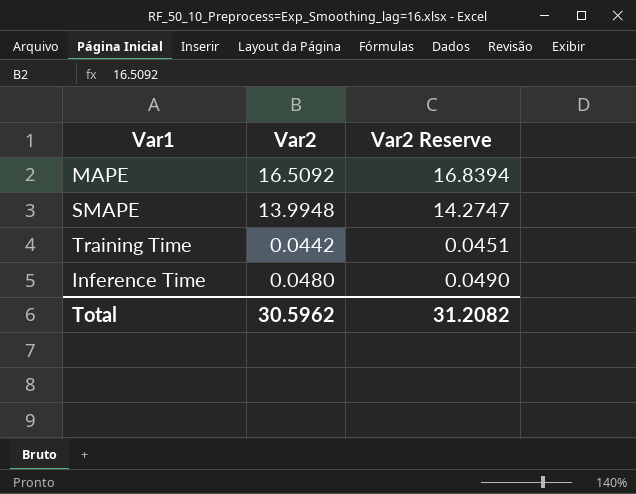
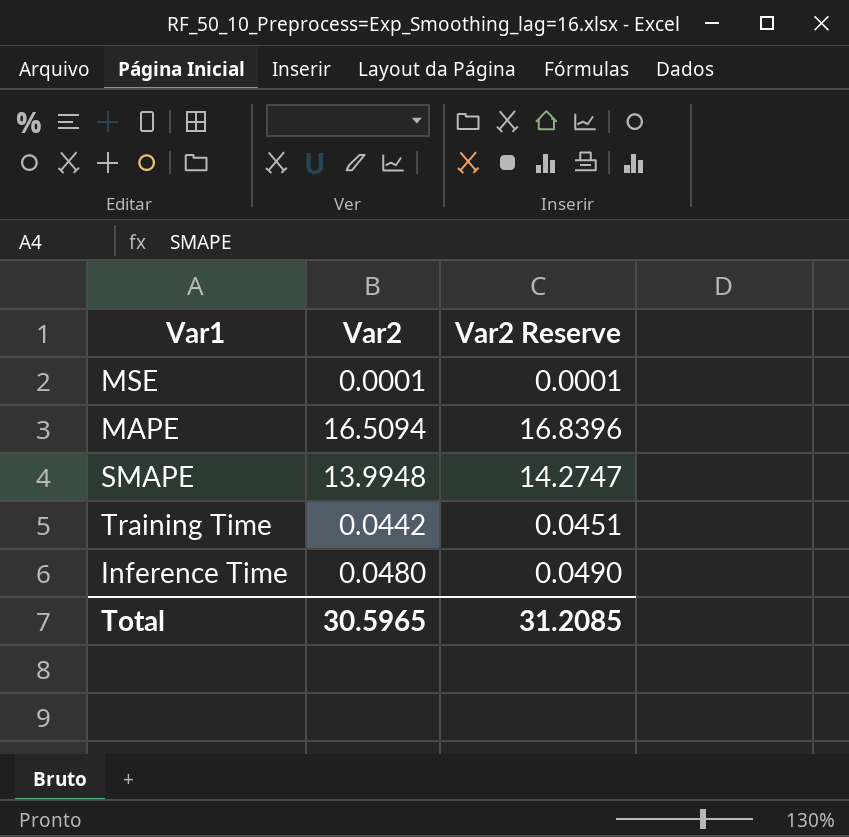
row MSE: none -> 0.0001 | 0.0001
MAPE | Var2: 16.5092 -> 16.5094
MAPE | Var2 Reserve: 16.8394 -> 16.8396
Total | Var2: 30.5962 -> 30.5965
Total | Var2 Reserve: 31.2082 -> 31.2085

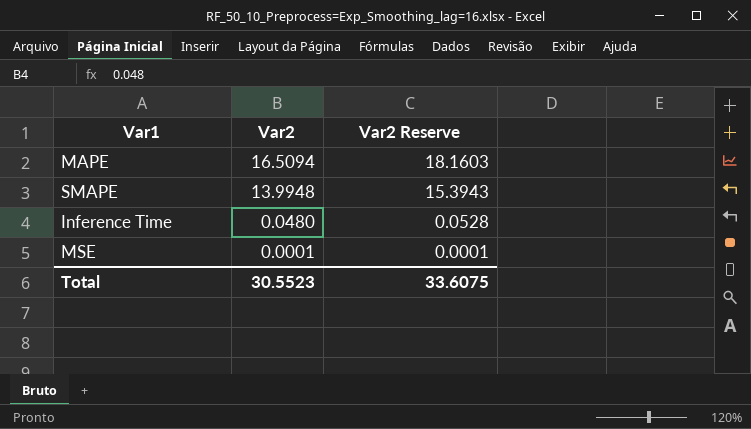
row order: none -> Var2 descending
column Var2 Reserve | formula: [Var2] * 1.02 -> [Var2] * 1.1
row Training Time: 0.0442 | 0.0451 -> none
Total | Var2: 30.5965 -> 30.5523
Total | Var2 Reserve: 31.2085 -> 33.6075

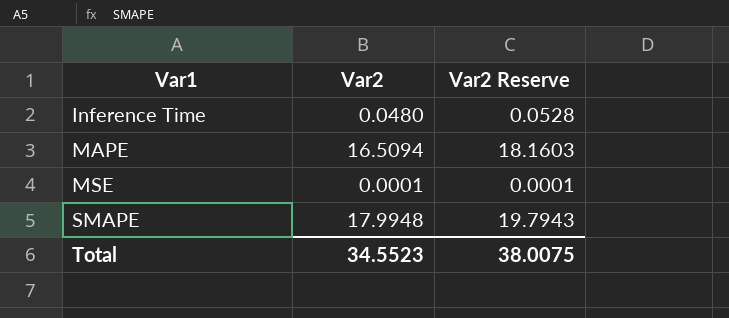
row order: Var2 descending -> Var1 ascending
SMAPE | Var2: 13.9948 -> 17.9948
SMAPE | Var2 Reserve: 15.3943 -> 19.7943
Total | Var2: 30.5523 -> 34.5523
Total | Var2 Reserve: 33.6075 -> 38.0075

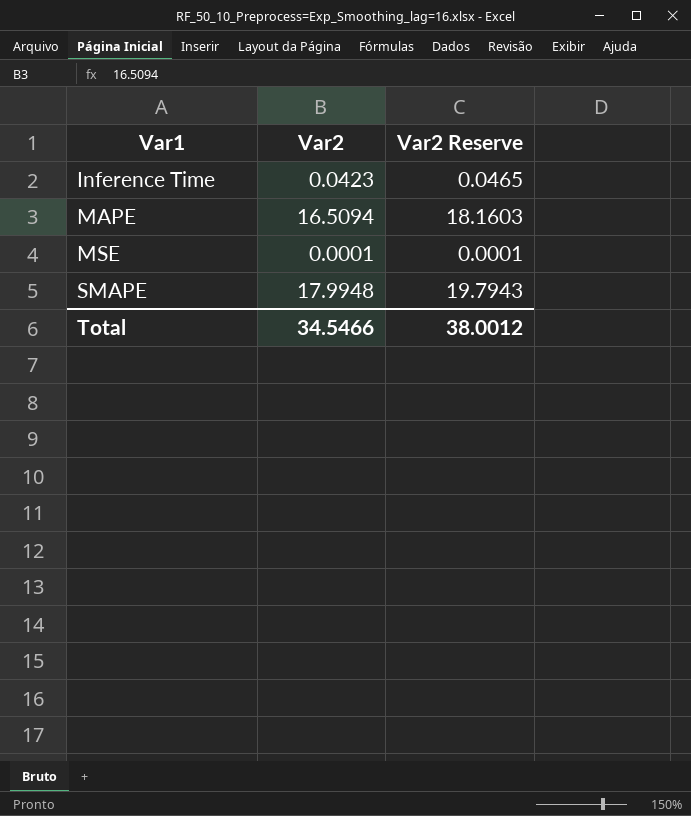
Inference Time | Var2: 0.0480 -> 0.0423
Inference Time | Var2 Reserve: 0.0528 -> 0.0465
Total | Var2: 34.5523 -> 34.5466
Total | Var2 Reserve: 38.0075 -> 38.0012

